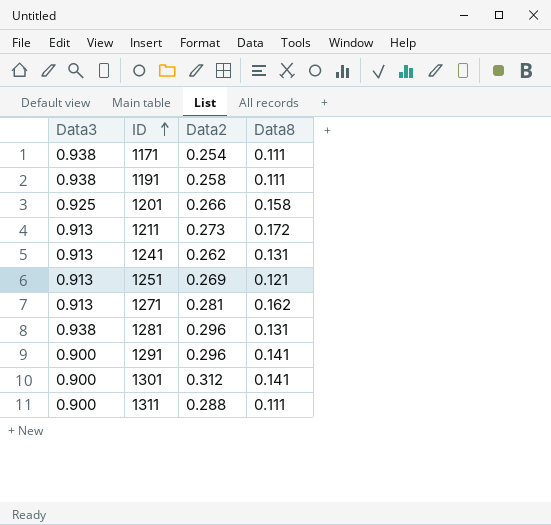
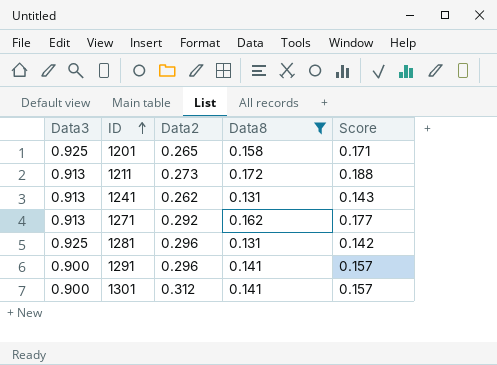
filter: none -> Data8 >= 0.131
column Score | formula: none -> [Data8] / [Data3]
1201 | Data2: 0.266 -> 0.265
1271 | Data2: 0.281 -> 0.292
1281 | Data3: 0.938 -> 0.925

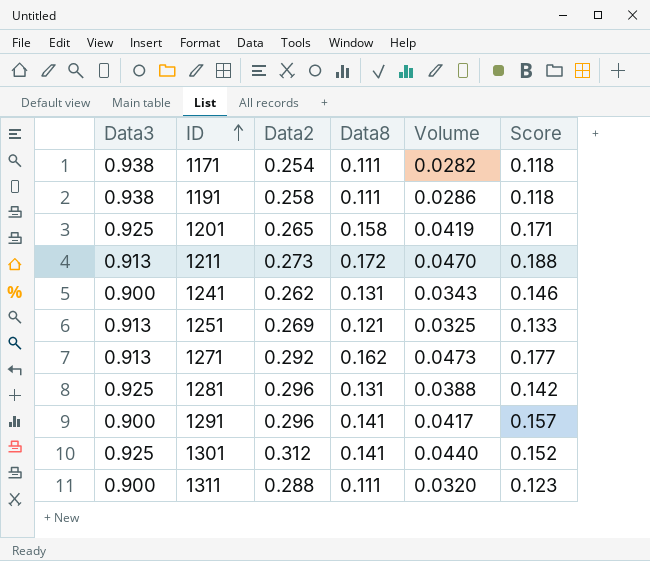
filter: Data8 >= 0.131 -> none
column Volume | formula: none -> [Data2] * [Data8]
1241 | Data3: 0.913 -> 0.900
1241 | Score: 0.143 -> 0.146
1301 | Data3: 0.900 -> 0.925
1301 | Score: 0.157 -> 0.152

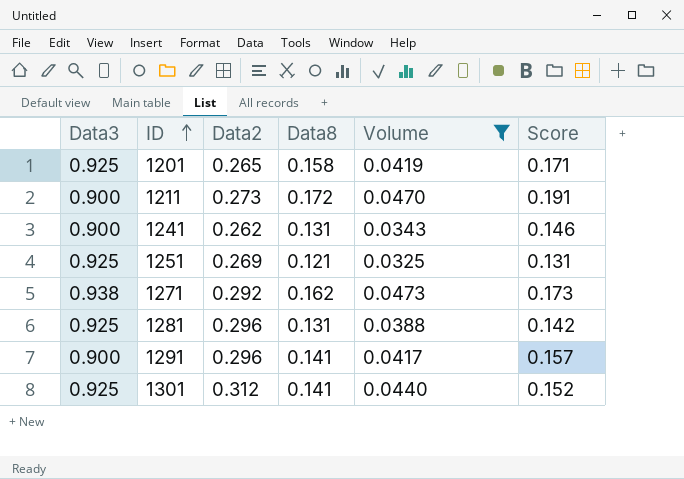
filter: none -> Volume >= 0.0325
1211 | Data3: 0.913 -> 0.900
1211 | Score: 0.188 -> 0.191
1251 | Data3: 0.913 -> 0.925
1251 | Score: 0.133 -> 0.131
1271 | Data3: 0.913 -> 0.938
1271 | Score: 0.177 -> 0.173

